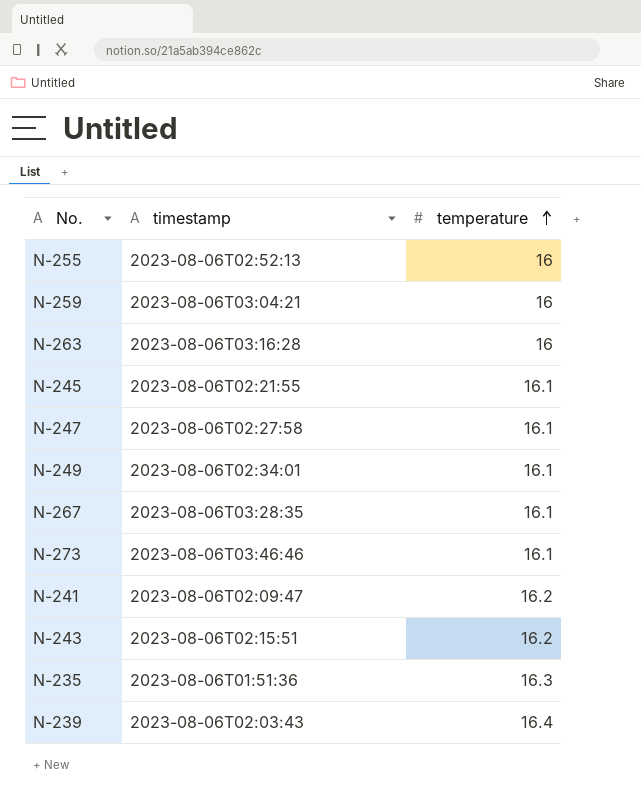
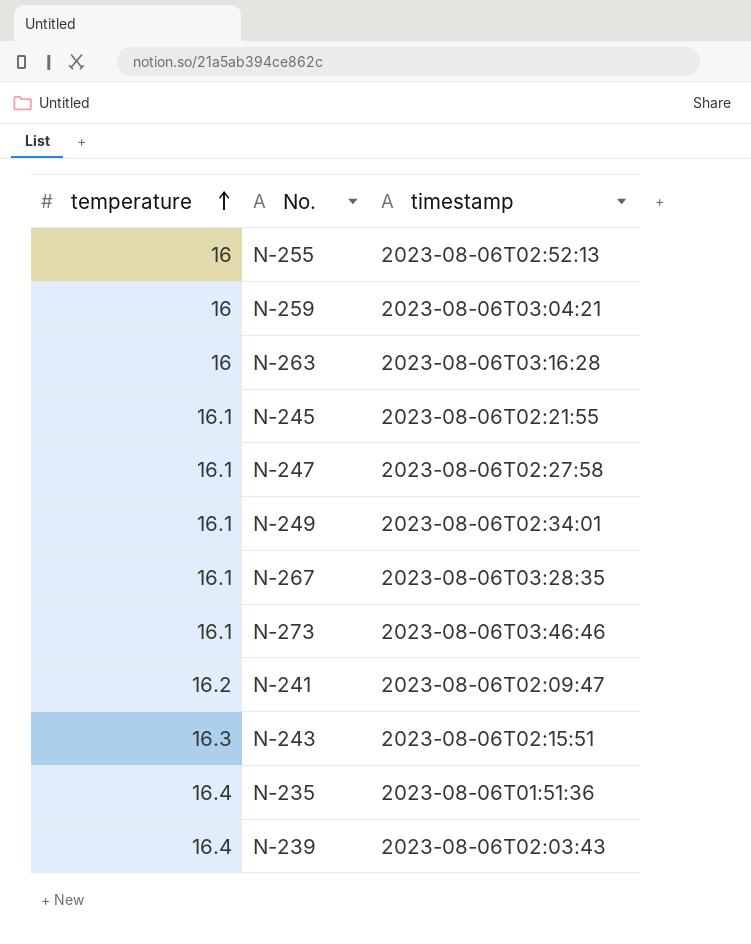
column temperature | position: 3 -> 1
N-243 | temperature: 16.2 -> 16.3
N-235 | temperature: 16.3 -> 16.4

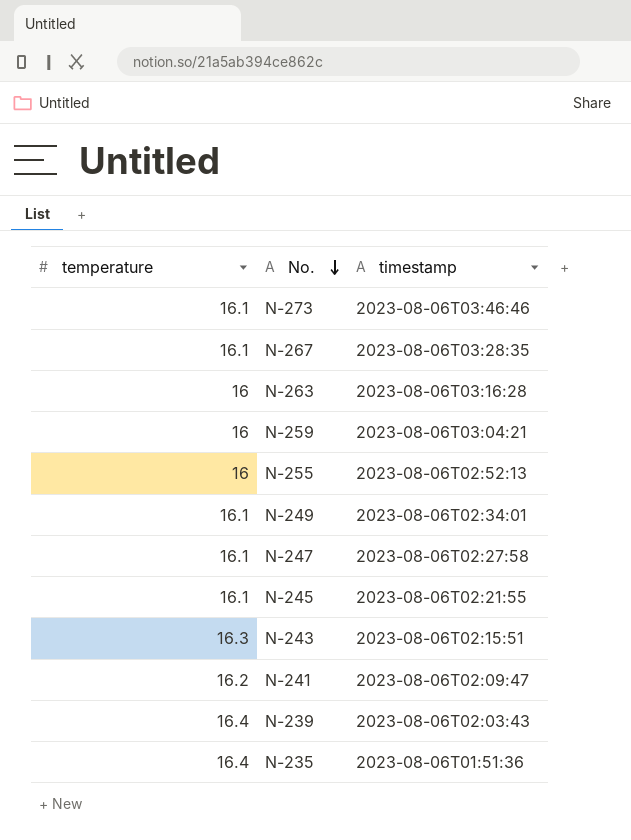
row order: temperature ascending -> No. descending

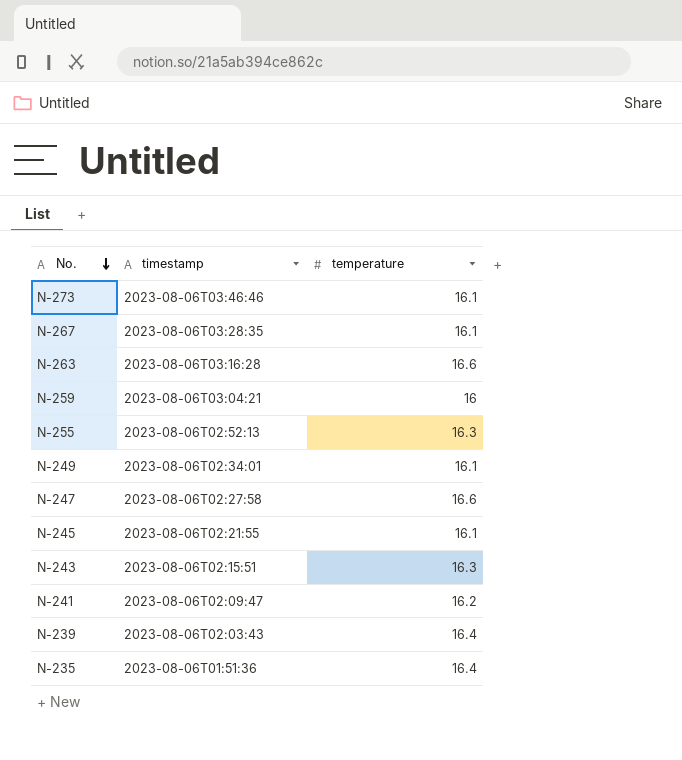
column temperature | position: 1 -> 3
N-263 | temperature: 16 -> 16.6
N-255 | temperature: 16 -> 16.3
N-247 | temperature: 16.1 -> 16.6

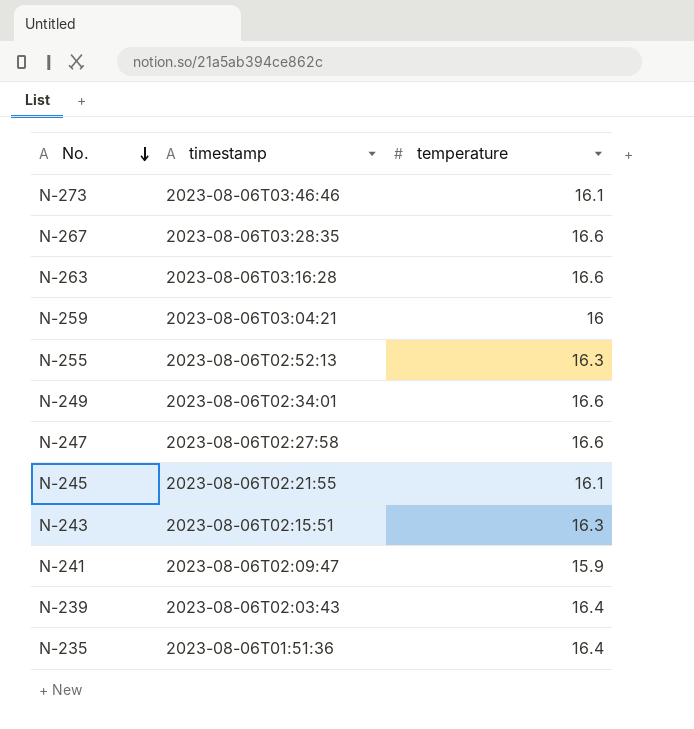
N-267 | temperature: 16.1 -> 16.6
N-249 | temperature: 16.1 -> 16.6
N-241 | temperature: 16.2 -> 15.9

